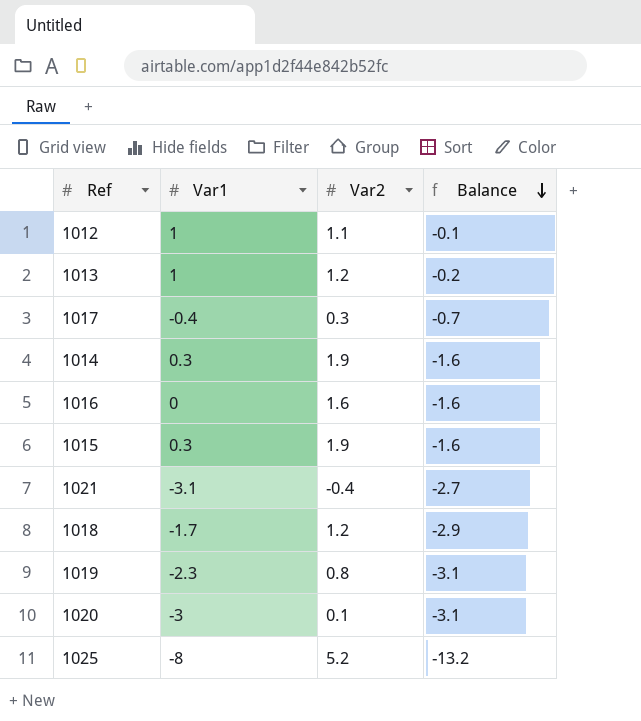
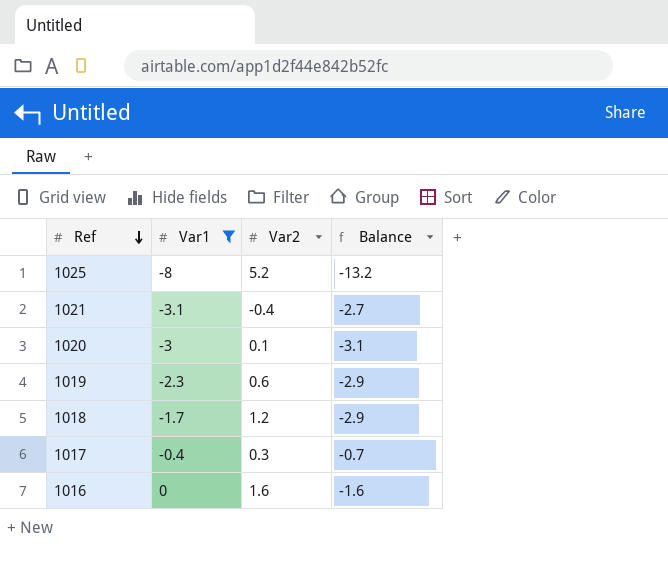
filter: none -> Var1 <= 0
row order: Balance descending -> Ref descending
1019 | Var2: 0.8 -> 0.6
1019 | Balance: -3.1 -> -2.9

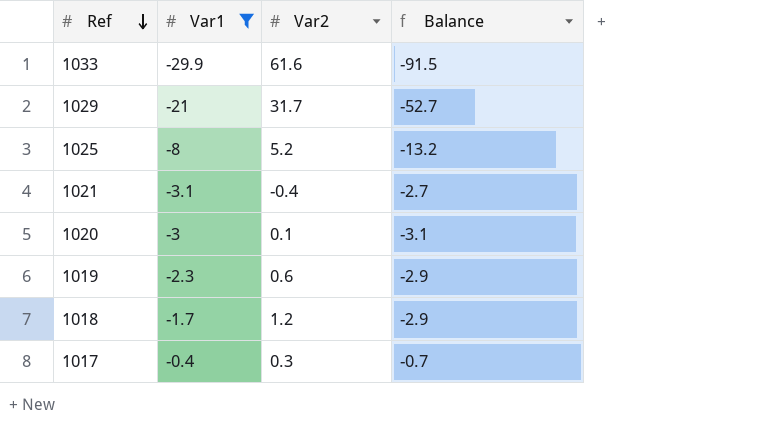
row 1016: 0 | 1.6 | -1.6 -> none
row 1033: none -> -29.9 | 61.6 | -91.5
row 1029: none -> -21 | 31.7 | -52.7

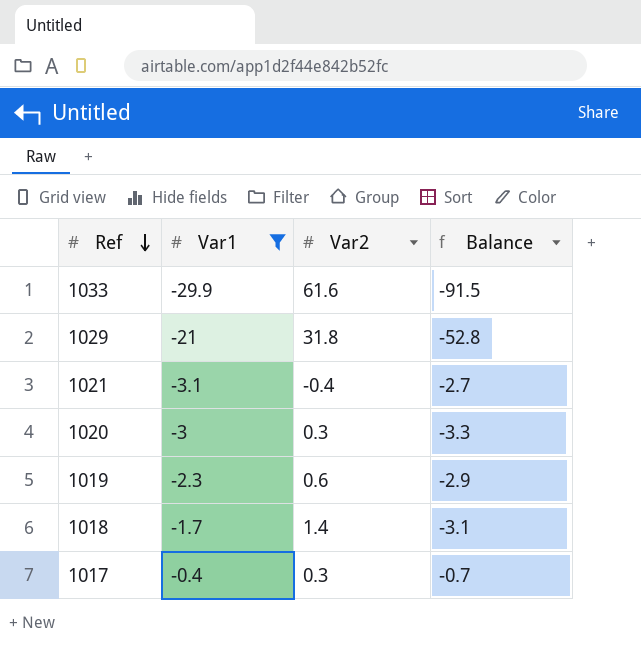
row 1025: -8 | 5.2 | -13.2 -> none
1029 | Var2: 31.7 -> 31.8
1029 | Balance: -52.7 -> -52.8
1020 | Var2: 0.1 -> 0.3
1020 | Balance: -3.1 -> -3.3
1018 | Var2: 1.2 -> 1.4
1018 | Balance: -2.9 -> -3.1

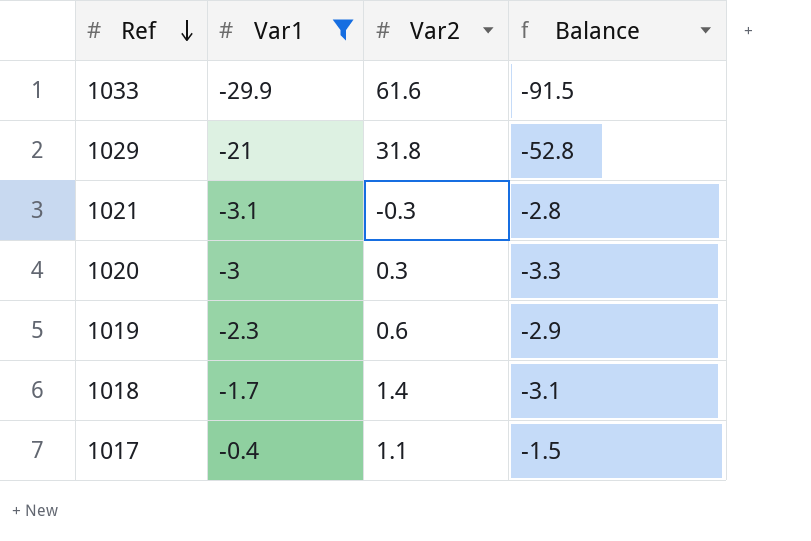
1021 | Var2: -0.4 -> -0.3
1021 | Balance: -2.7 -> -2.8
1017 | Var2: 0.3 -> 1.1
1017 | Balance: -0.7 -> -1.5

